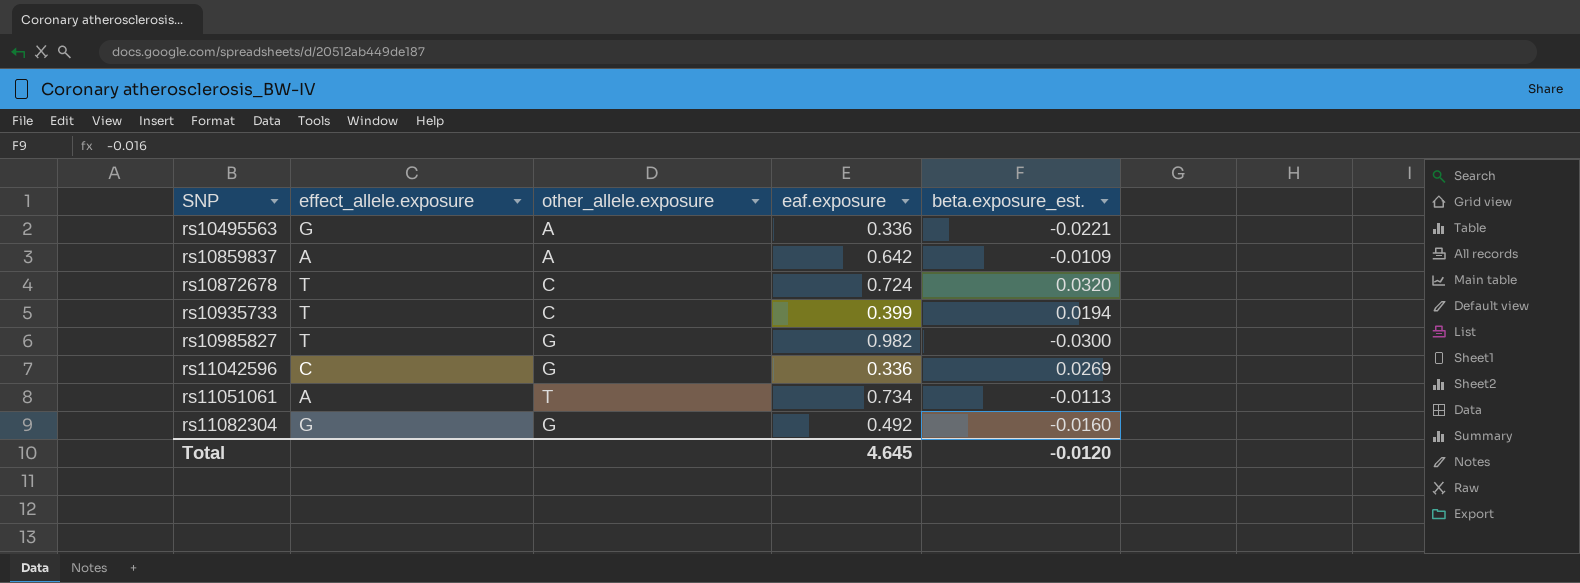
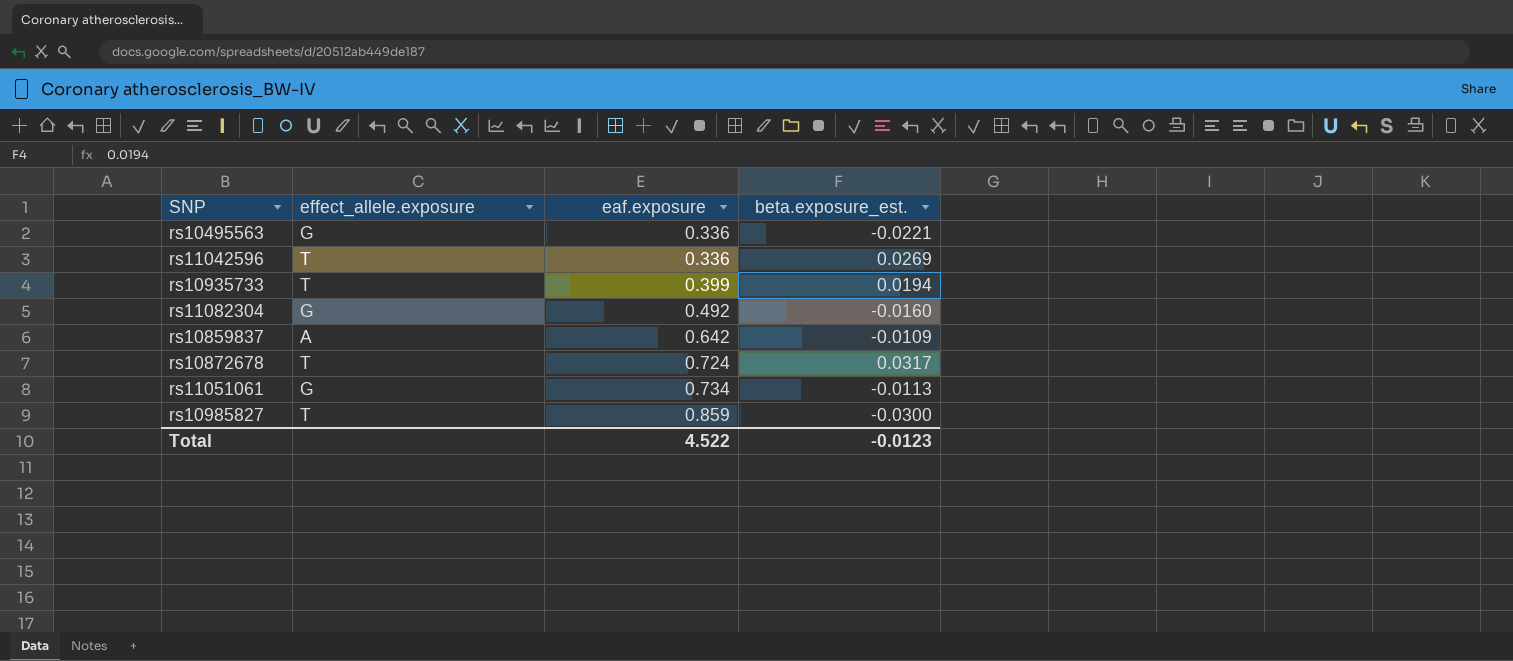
row order: SNP ascending -> eaf.exposure ascending
column other_allele.exposure | position: 3 -> none
rs11042596 | effect_allele.exposure: C -> T
rs10872678 | beta.exposure_est.: 0.0320 -> 0.0317
rs11051061 | effect_allele.exposure: A -> G
rs10985827 | eaf.exposure: 0.982 -> 0.859
Total | eaf.exposure: 4.645 -> 4.522
Total | beta.exposure_est.: -0.0120 -> -0.0123

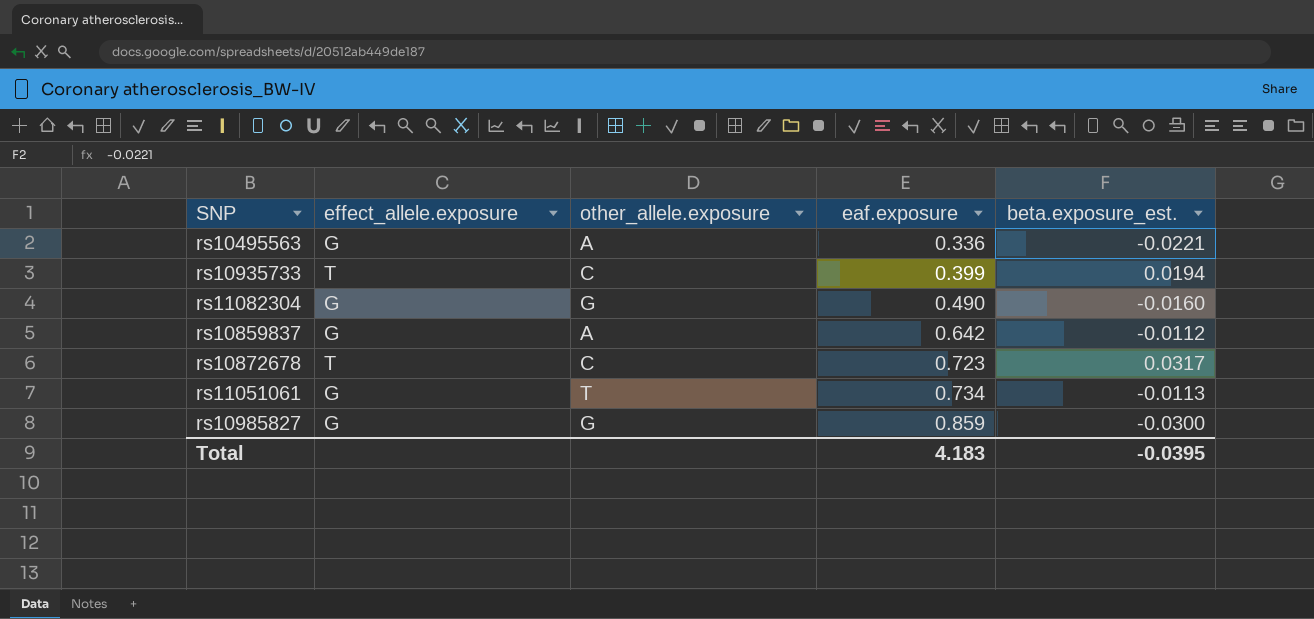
column other_allele.exposure | position: none -> 3
row rs11042596: T | 0.336 | 0.0269 -> none
rs11082304 | eaf.exposure: 0.492 -> 0.490
rs10859837 | effect_allele.exposure: A -> G
rs10859837 | beta.exposure_est.: -0.0109 -> -0.0112
rs10872678 | eaf.exposure: 0.724 -> 0.723
rs10985827 | effect_allele.exposure: T -> G
Total | eaf.exposure: 4.522 -> 4.183
Total | beta.exposure_est.: -0.0123 -> -0.0395

